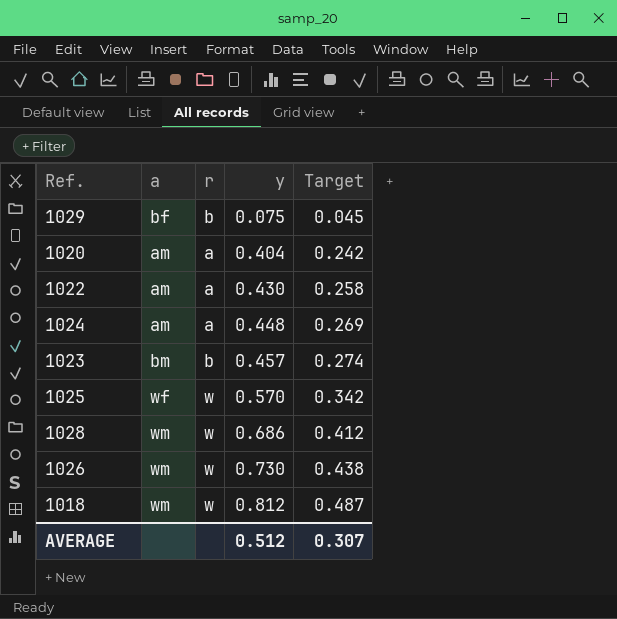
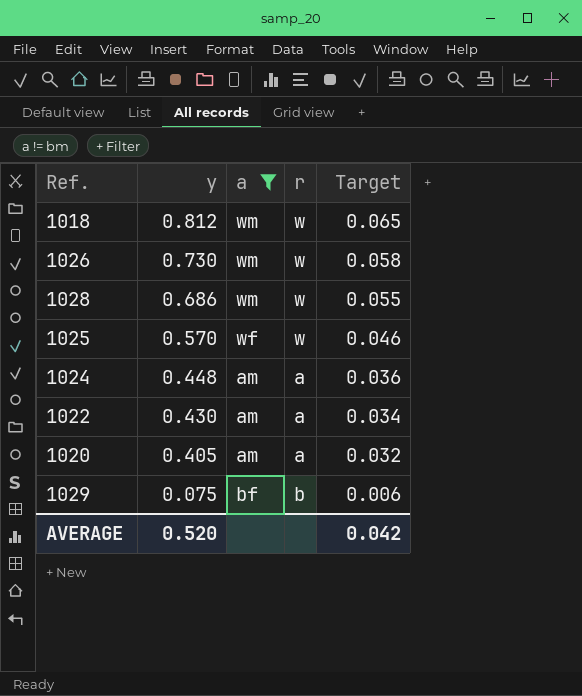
filter: none -> a != bm
row order: y ascending -> y descending
column y | position: 4 -> 2
column Target | formula: [y] * 0.6 -> [y] * 0.08
1020 | y: 0.404 -> 0.405
AVERAGE | y: 0.512 -> 0.520
AVERAGE | Target: 0.307 -> 0.042

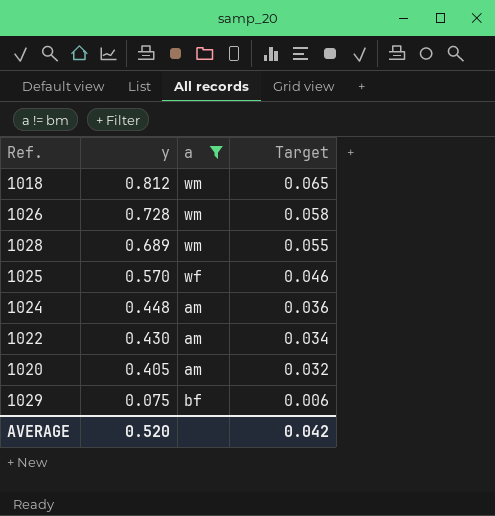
column r | position: 4 -> none
1026 | y: 0.730 -> 0.728
1028 | y: 0.686 -> 0.689

